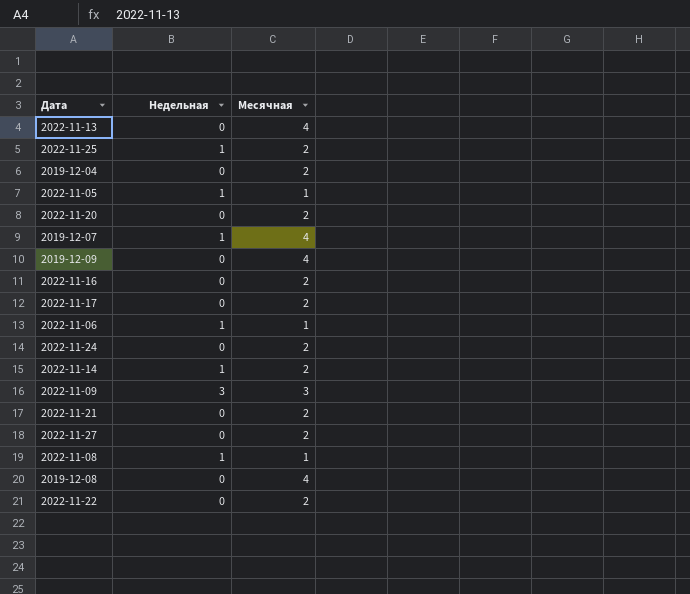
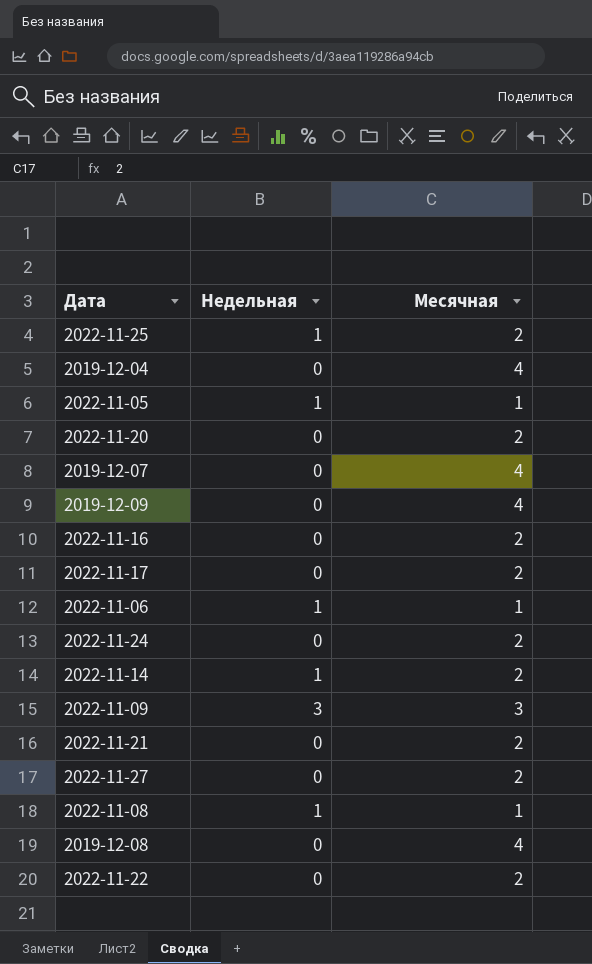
row 2022-11-13: 0 | 4 -> none
2019-12-04 | Месячная: 2 -> 4
2019-12-07 | Недельная: 1 -> 0

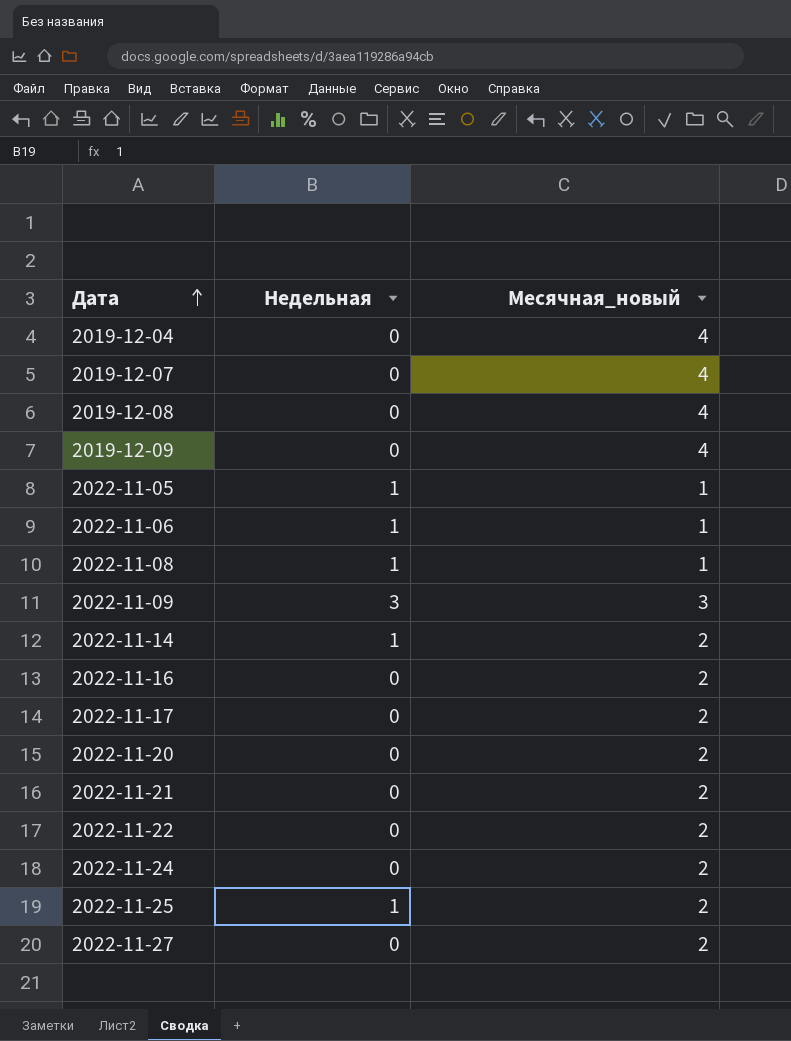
row order: none -> Дата ascending
column name: Месячная -> Месячная_новый

